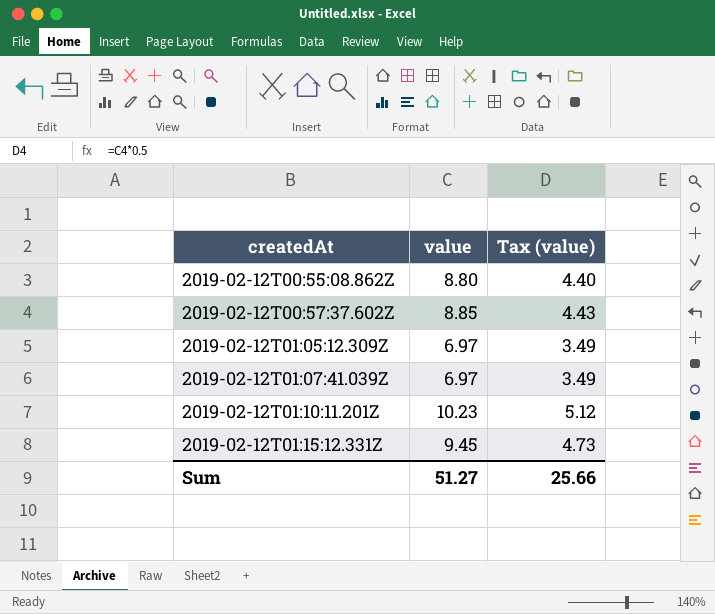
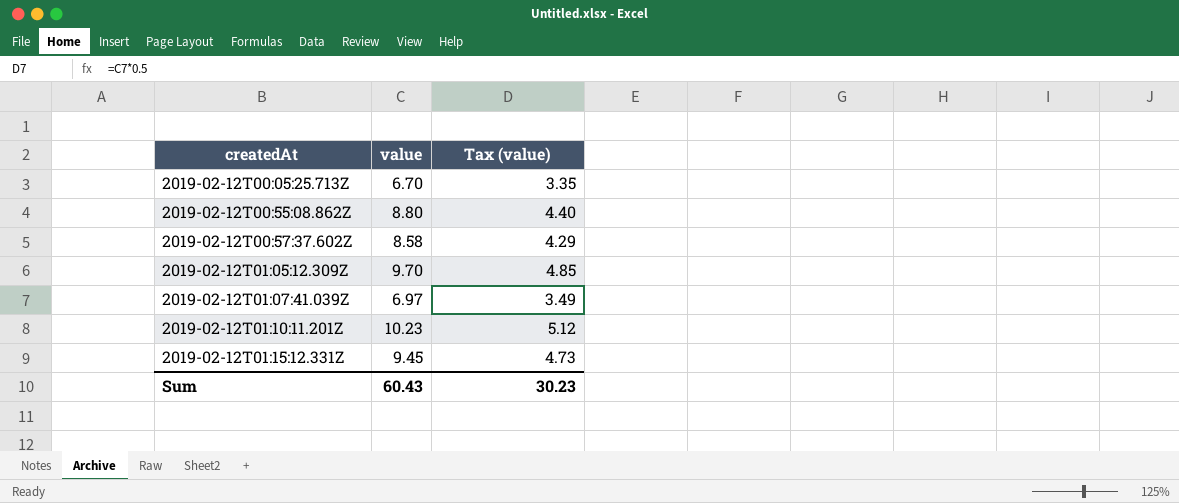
row 2019-02-12T00:05:25.713Z: none -> 6.70 | 3.35
2019-02-12T00:57:37.602Z | value: 8.85 -> 8.58
2019-02-12T00:57:37.602Z | Tax (value): 4.43 -> 4.29
2019-02-12T01:05:12.309Z | value: 6.97 -> 9.70
2019-02-12T01:05:12.309Z | Tax (value): 3.49 -> 4.85
Sum | value: 51.27 -> 60.43
Sum | Tax (value): 25.66 -> 30.23

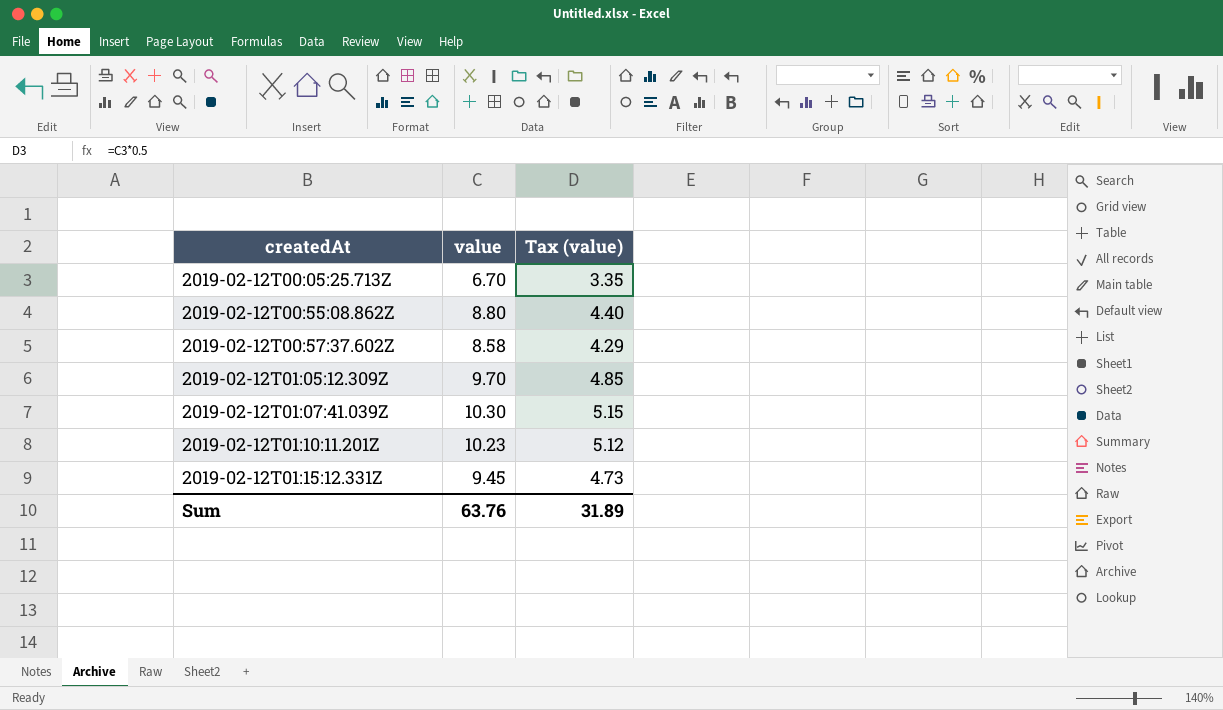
2019-02-12T01:07:41.039Z | value: 6.97 -> 10.30
2019-02-12T01:07:41.039Z | Tax (value): 3.49 -> 5.15
Sum | value: 60.43 -> 63.76
Sum | Tax (value): 30.23 -> 31.89

